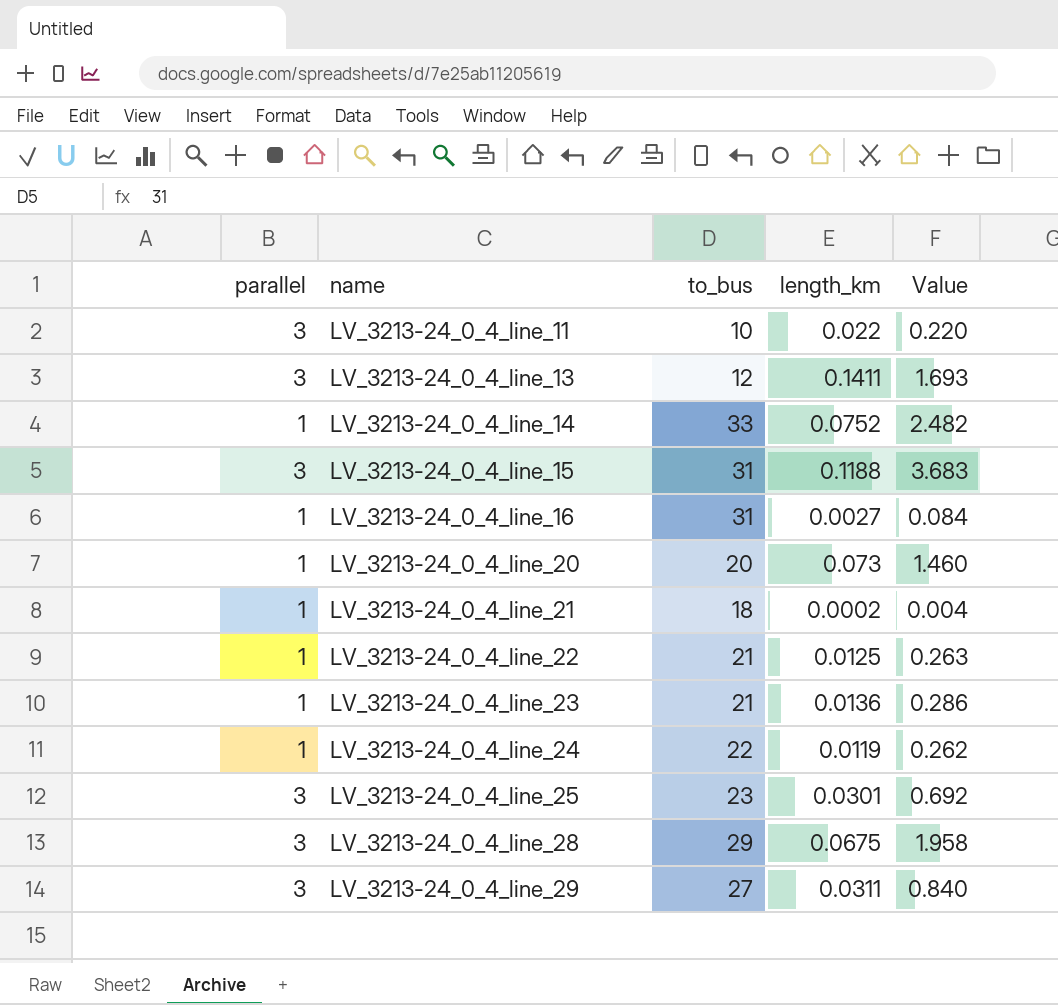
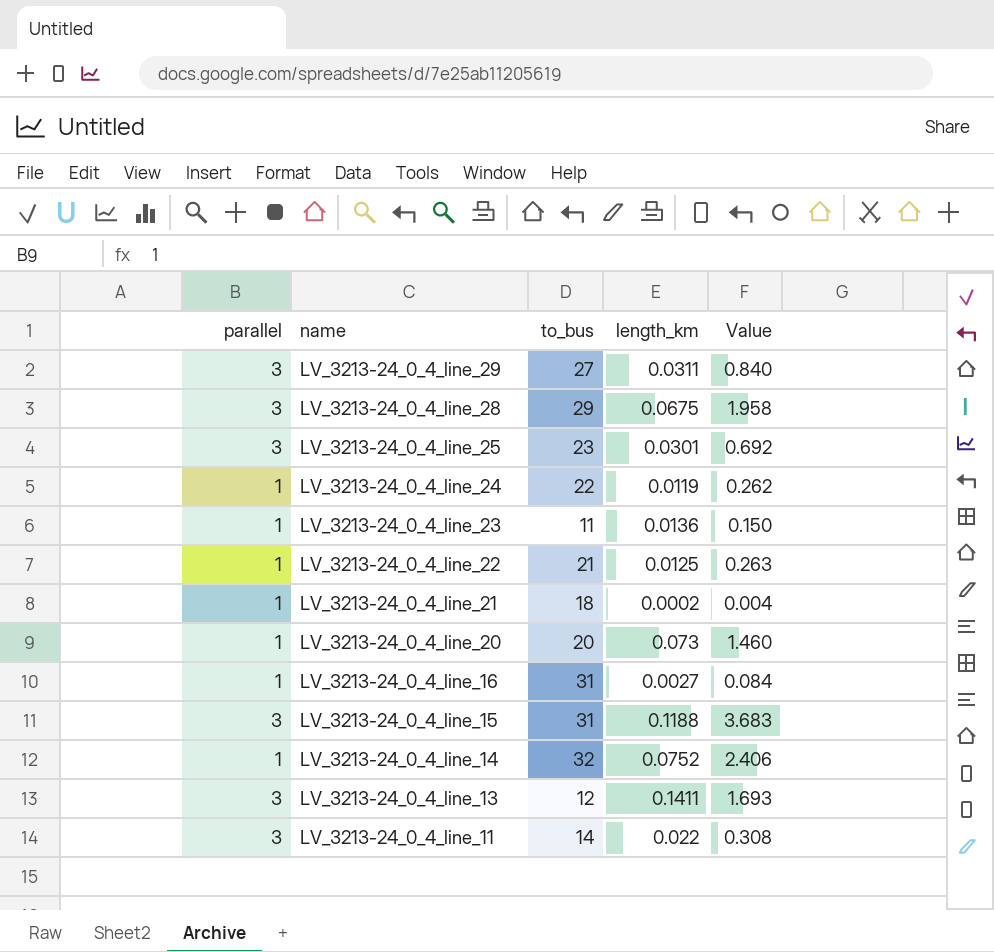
row order: name ascending -> name descending
LV_3213-24_0_4_line_23 | to_bus: 21 -> 11
LV_3213-24_0_4_line_23 | Value: 0.286 -> 0.150
LV_3213-24_0_4_line_14 | to_bus: 33 -> 32
LV_3213-24_0_4_line_14 | Value: 2.482 -> 2.406
LV_3213-24_0_4_line_11 | to_bus: 10 -> 14
LV_3213-24_0_4_line_11 | Value: 0.220 -> 0.308

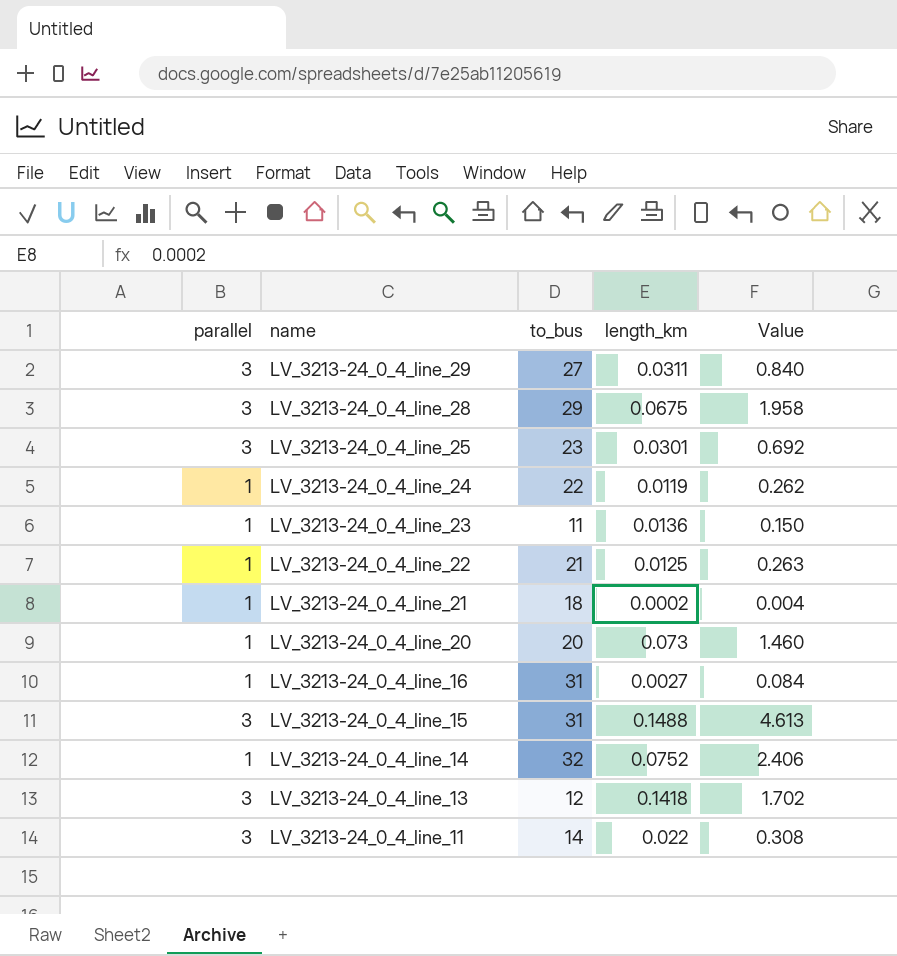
LV_3213-24_0_4_line_15 | length_km: 0.1188 -> 0.1488
LV_3213-24_0_4_line_15 | Value: 3.683 -> 4.613
LV_3213-24_0_4_line_13 | length_km: 0.1411 -> 0.1418
LV_3213-24_0_4_line_13 | Value: 1.693 -> 1.702

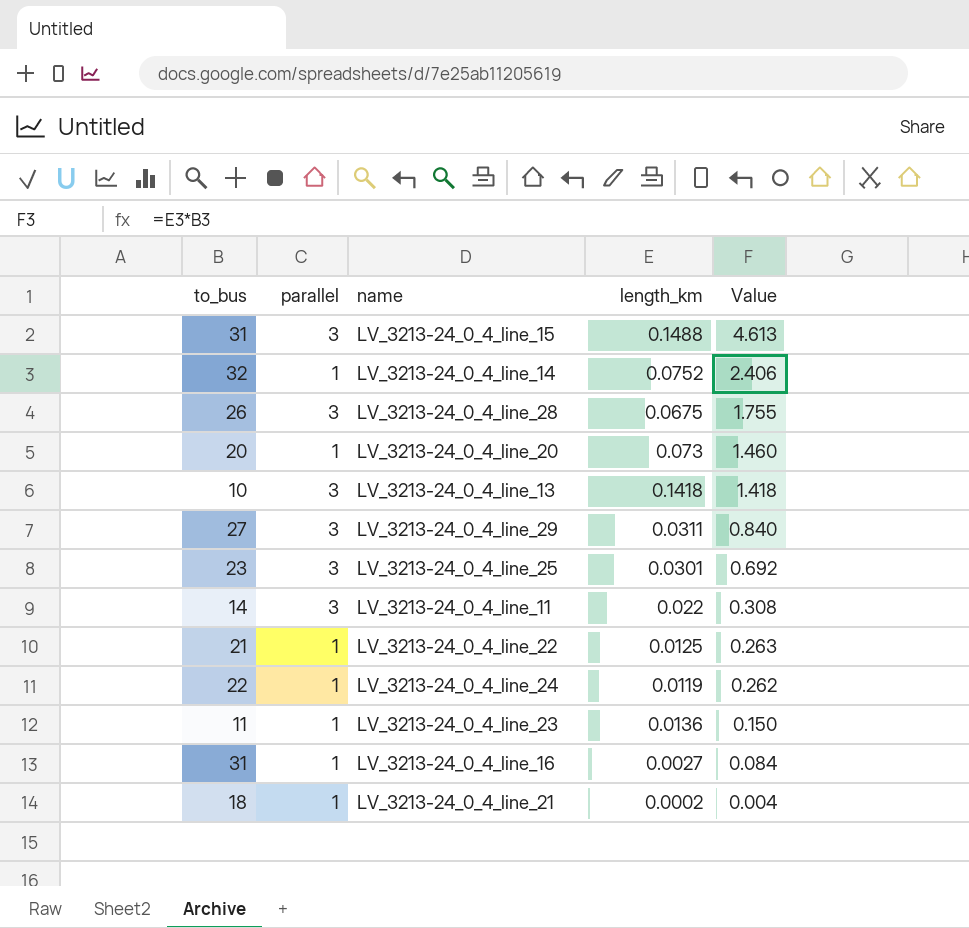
row order: name descending -> Value descending
column to_bus | position: 3 -> 1
LV_3213-24_0_4_line_28 | to_bus: 29 -> 26
LV_3213-24_0_4_line_28 | Value: 1.958 -> 1.755
LV_3213-24_0_4_line_13 | to_bus: 12 -> 10
LV_3213-24_0_4_line_13 | Value: 1.702 -> 1.418

